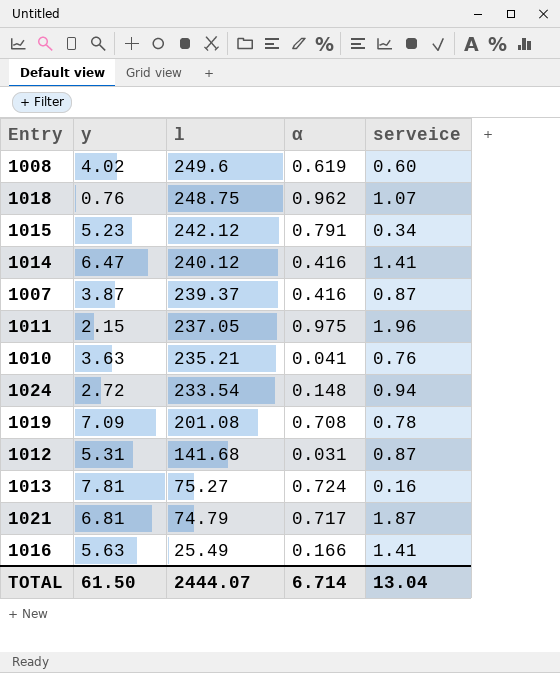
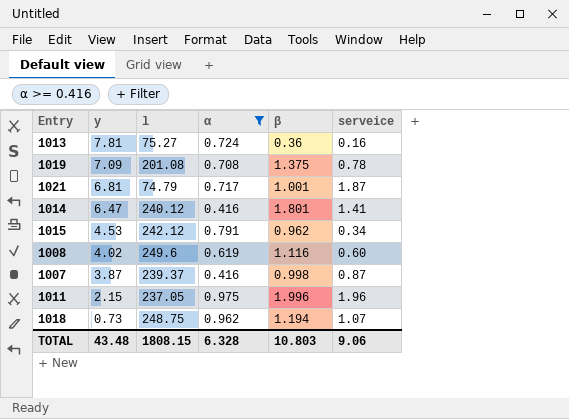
filter: none -> α >= 0.416
row order: l descending -> y descending
column β | position: none -> 5
1015 | y: 5.23 -> 4.53
1018 | y: 0.76 -> 0.73
TOTAL | y: 61.50 -> 43.48
TOTAL | l: 2444.07 -> 1808.15
TOTAL | α: 6.714 -> 6.328
TOTAL | serveice: 13.04 -> 9.06

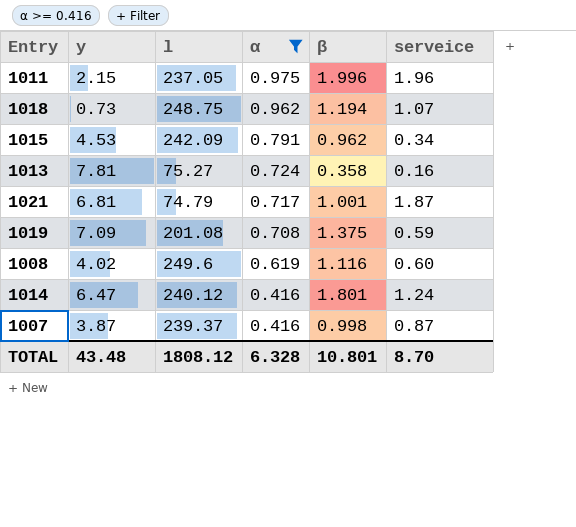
row order: y descending -> α descending
1015 | l: 242.12 -> 242.09
1013 | β: 0.36 -> 0.358
1019 | serveice: 0.78 -> 0.59
1014 | serveice: 1.41 -> 1.24
TOTAL | l: 1808.15 -> 1808.12
TOTAL | β: 10.803 -> 10.801
TOTAL | serveice: 9.06 -> 8.70

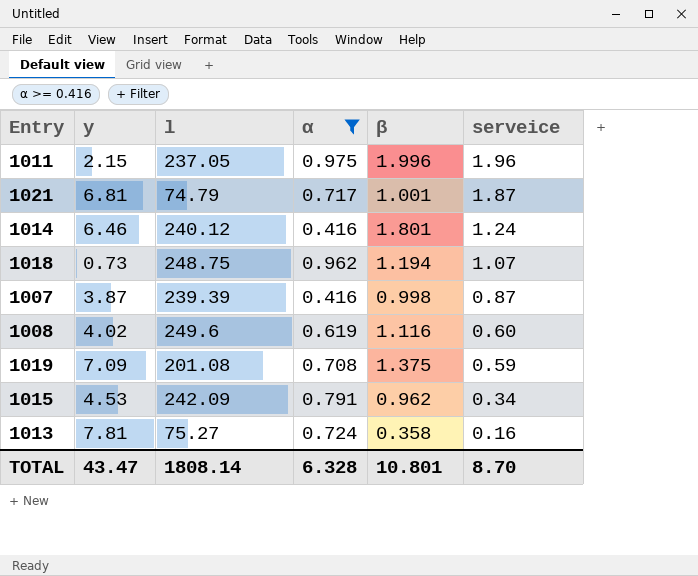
row order: α descending -> serveice descending
1014 | y: 6.47 -> 6.46
1007 | l: 239.37 -> 239.39
TOTAL | y: 43.48 -> 43.47
TOTAL | l: 1808.12 -> 1808.14

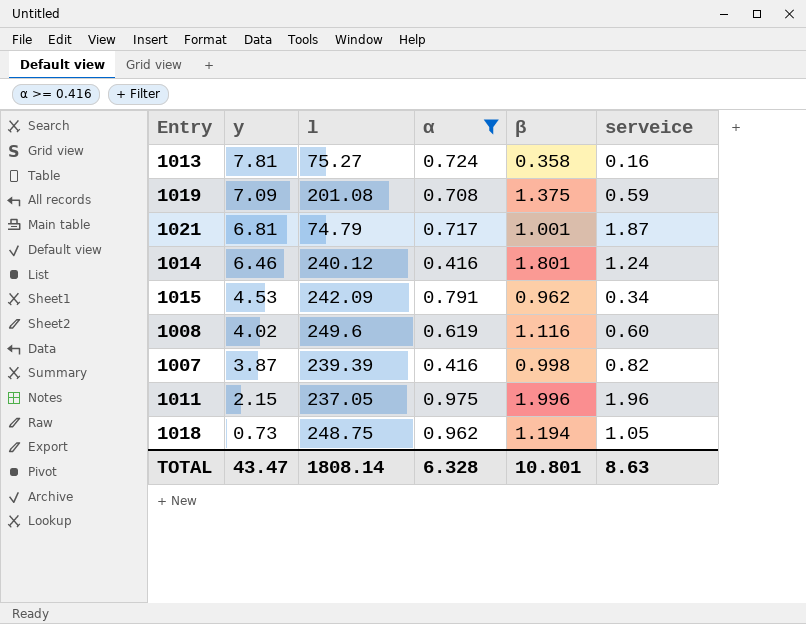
row order: serveice descending -> y descending
1007 | serveice: 0.87 -> 0.82
1018 | serveice: 1.07 -> 1.05
TOTAL | serveice: 8.70 -> 8.63

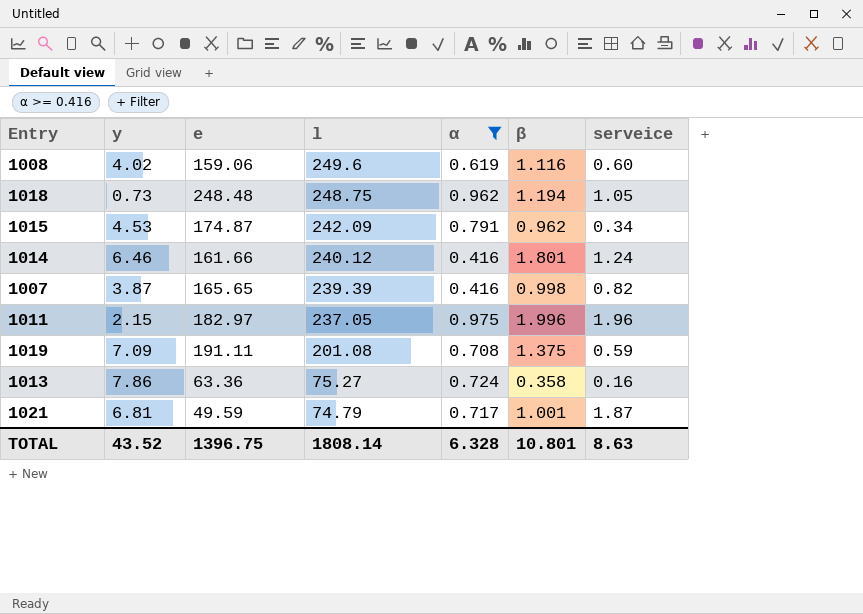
row order: y descending -> l descending
column e | position: none -> 3
1013 | y: 7.81 -> 7.86
TOTAL | y: 43.47 -> 43.52

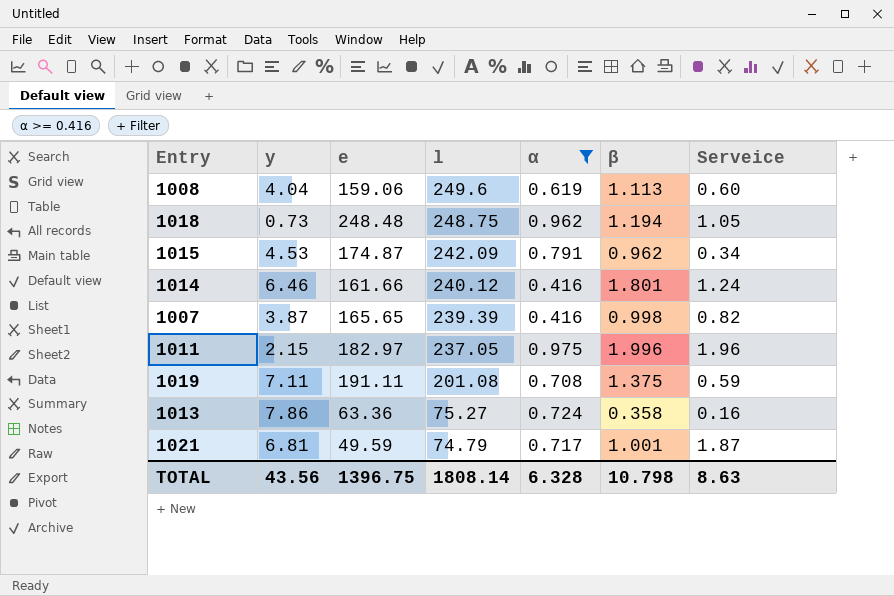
column name: serveice -> Serveice
1008 | y: 4.02 -> 4.04
1008 | β: 1.116 -> 1.113
1019 | y: 7.09 -> 7.11
TOTAL | y: 43.52 -> 43.56
TOTAL | β: 10.801 -> 10.798

